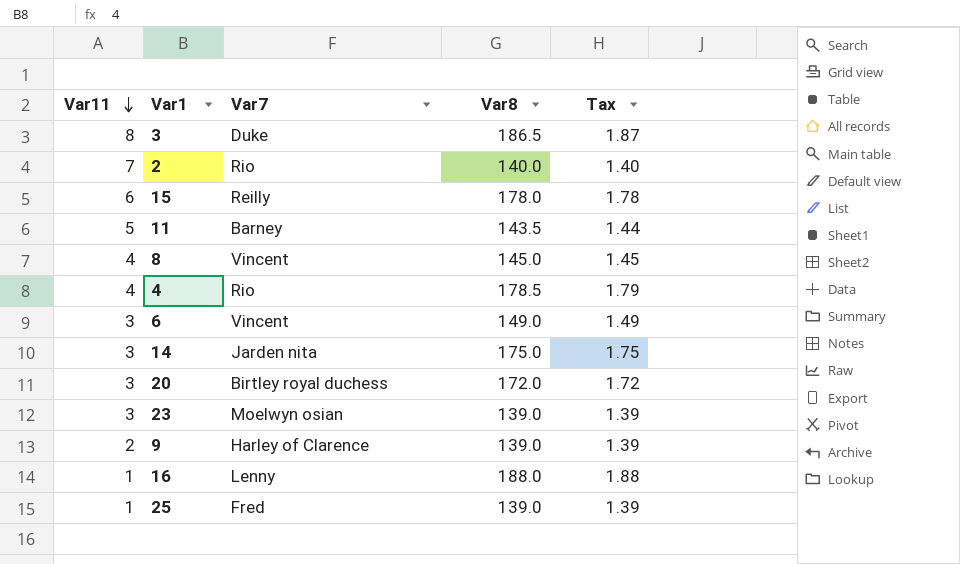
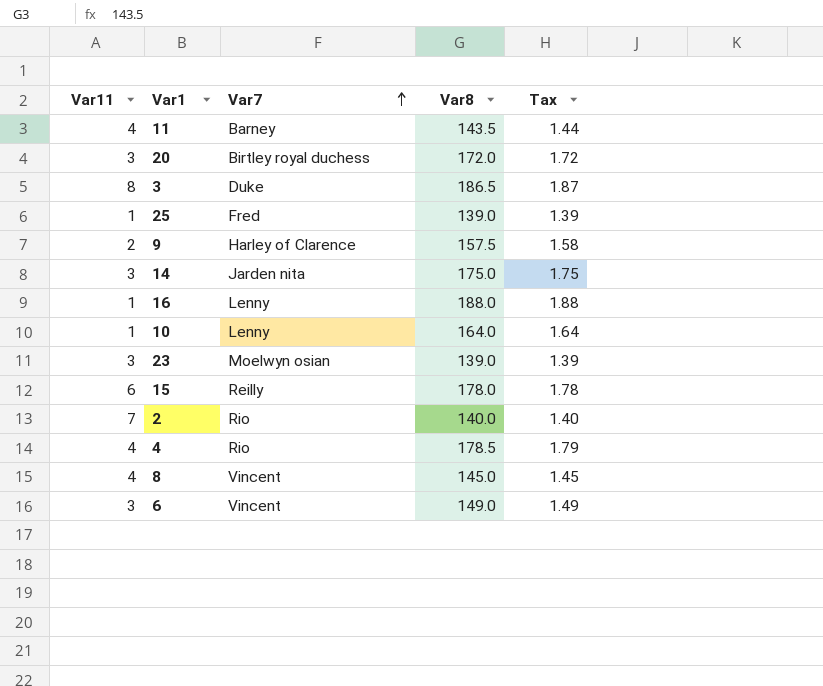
row order: Var11 descending -> Var7 ascending
11 | Var11: 5 -> 4
9 | Var8: 139.0 -> 157.5
9 | Tax: 1.39 -> 1.58
row 10: none -> 1 | Lenny | 164.0 | 1.64

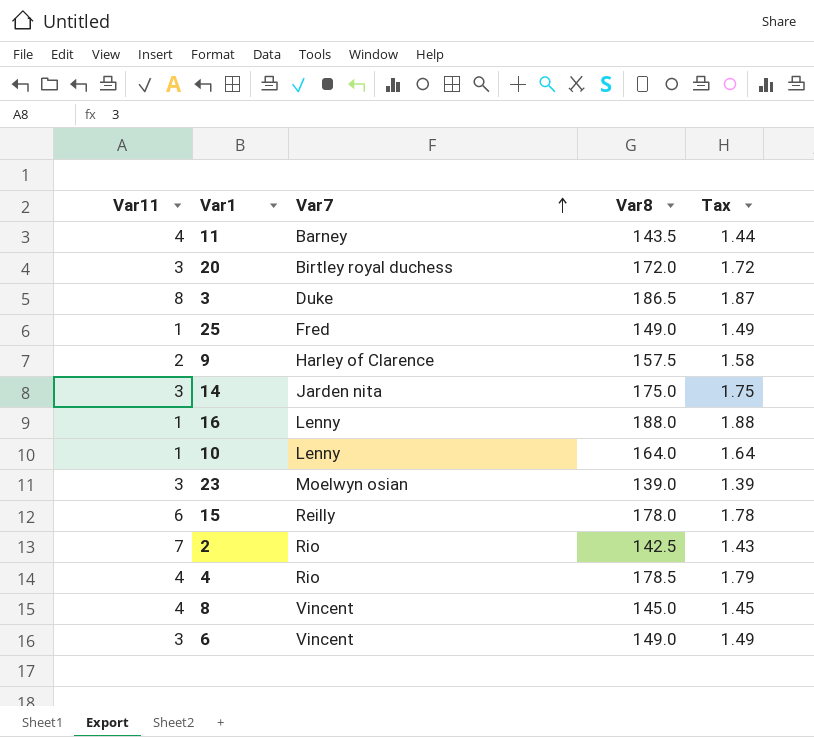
25 | Var8: 139.0 -> 149.0
25 | Tax: 1.39 -> 1.49
2 | Var8: 140.0 -> 142.5
2 | Tax: 1.40 -> 1.43

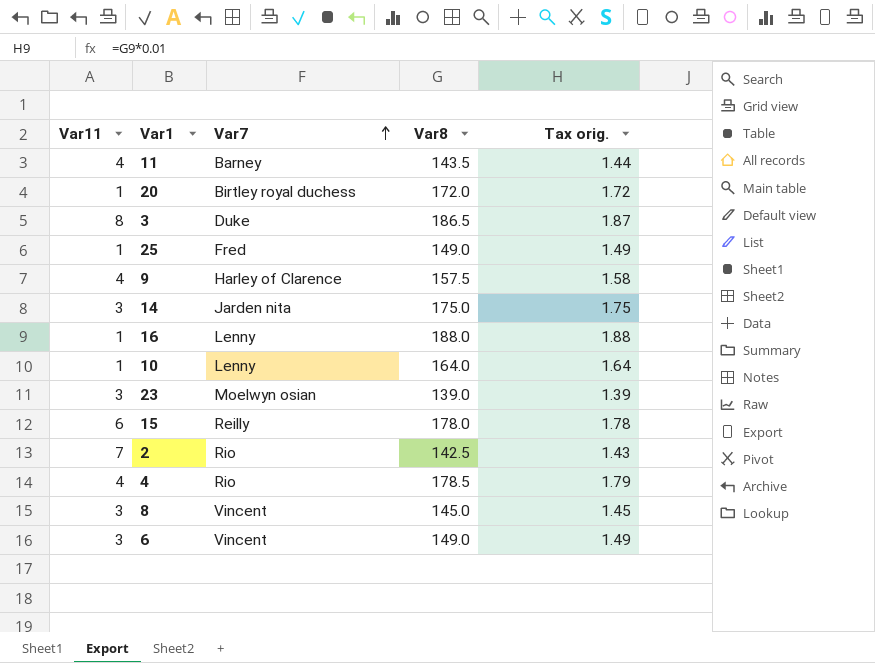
column name: Tax -> Tax orig.
20 | Var11: 3 -> 1
9 | Var11: 2 -> 4
8 | Var11: 4 -> 3

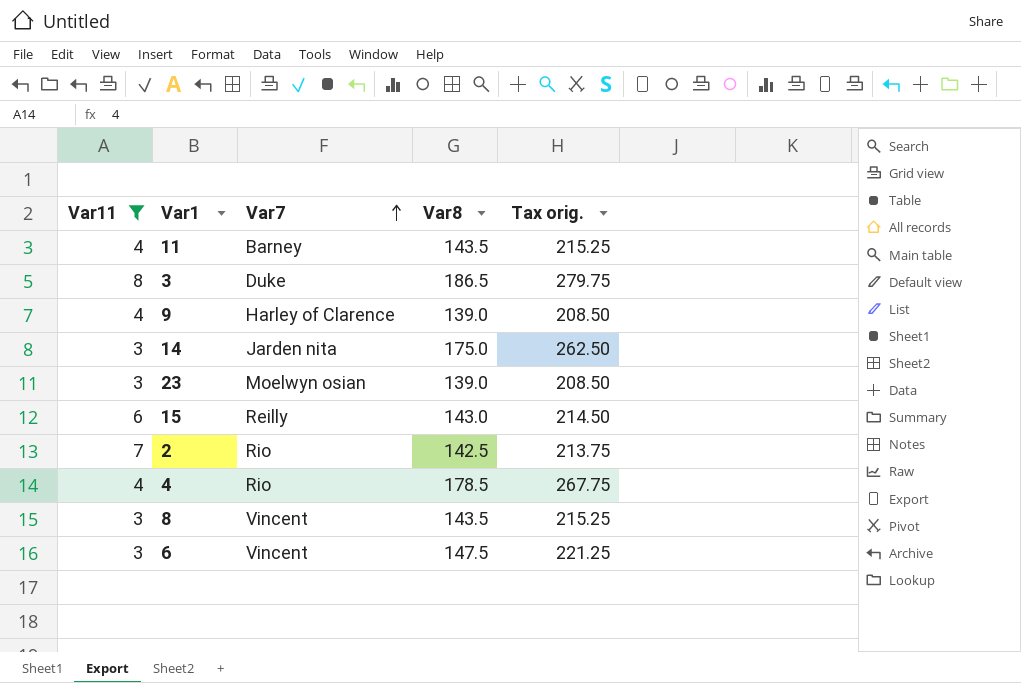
filter: none -> Var11 != 1
column Tax orig. | formula: [Var8] * 0.01 -> [Var8] * 1.5
9 | Var8: 157.5 -> 139.0
15 | Var8: 178.0 -> 143.0
8 | Var8: 145.0 -> 143.5
6 | Var8: 149.0 -> 147.5

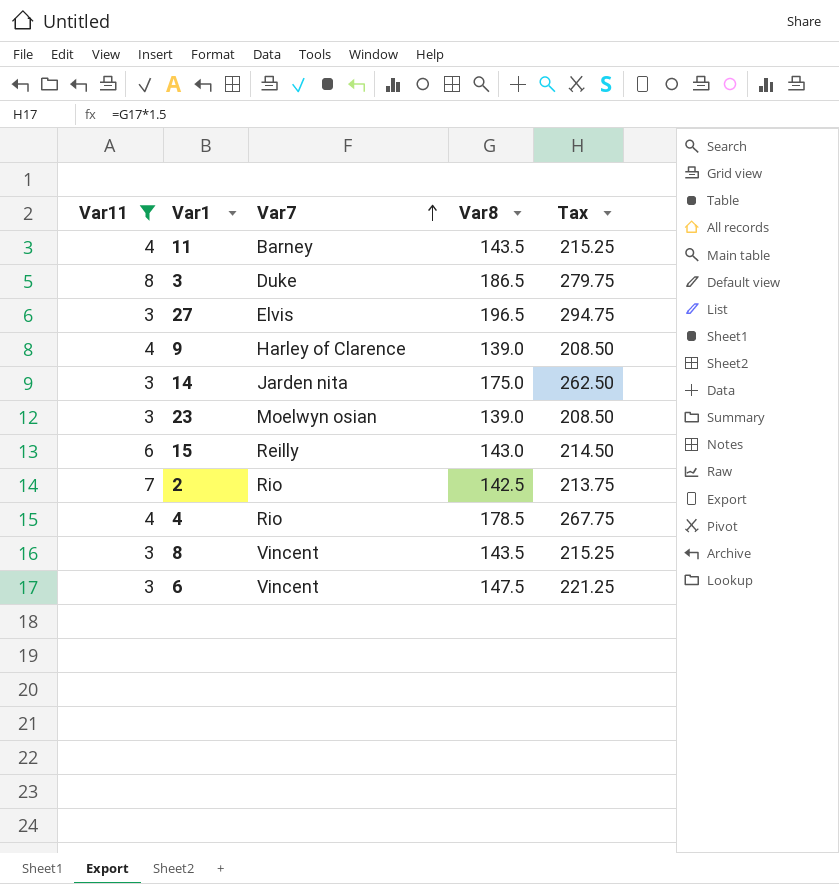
column name: Tax orig. -> Tax
row 27: none -> 3 | Elvis | 196.5 | 294.75

